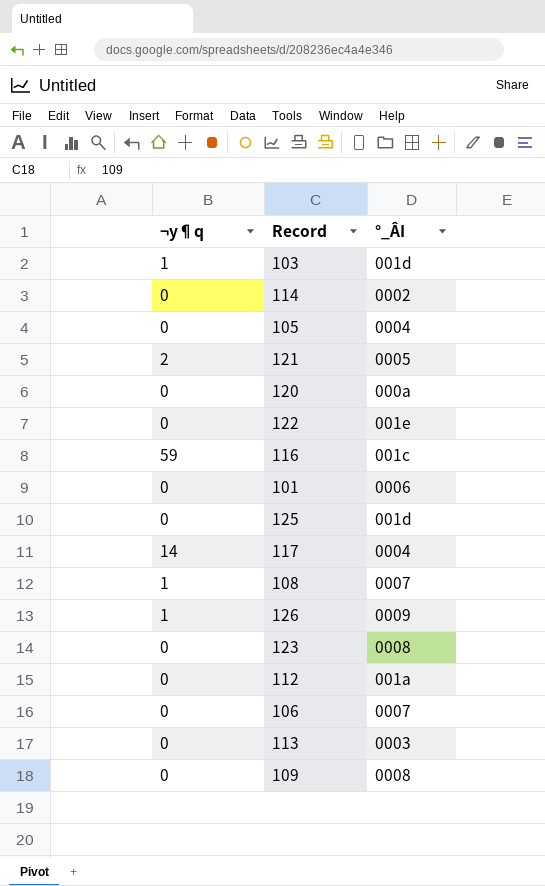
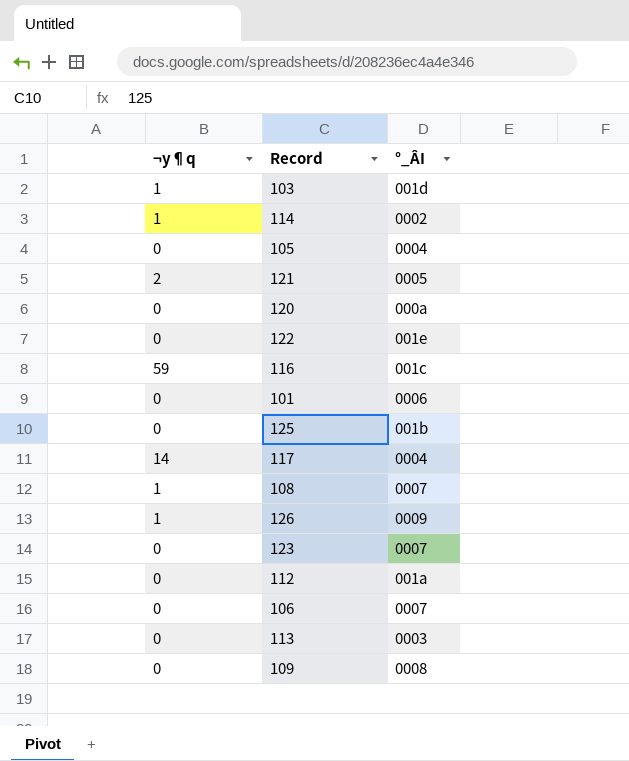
114 | ¬y¶q: 0 -> 1
125 | °_ÂI: 001d -> 001b
123 | °_ÂI: 0008 -> 0007

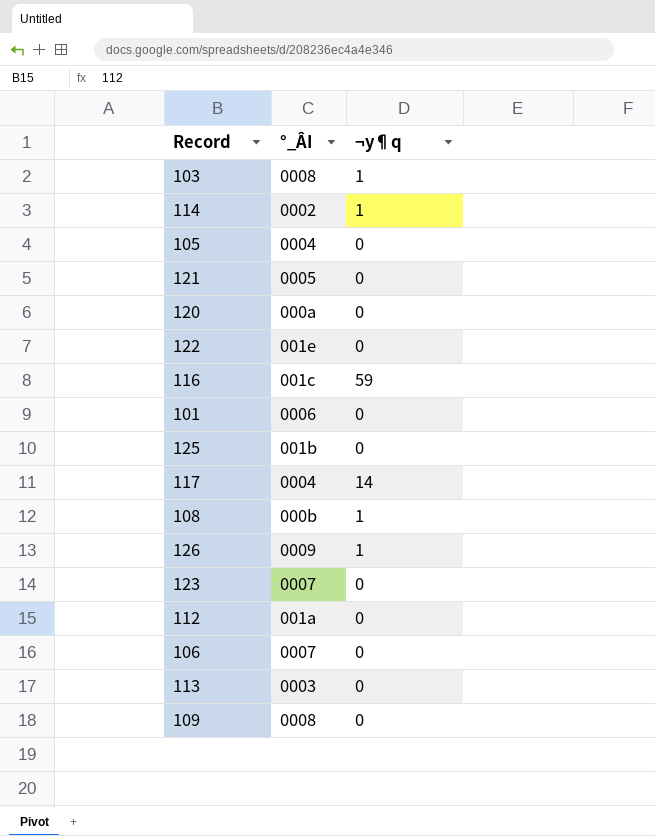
column ¬y¶q | position: 1 -> 3
103 | °_ÂI: 001d -> 0008
121 | ¬y¶q: 2 -> 0
108 | °_ÂI: 0007 -> 000b

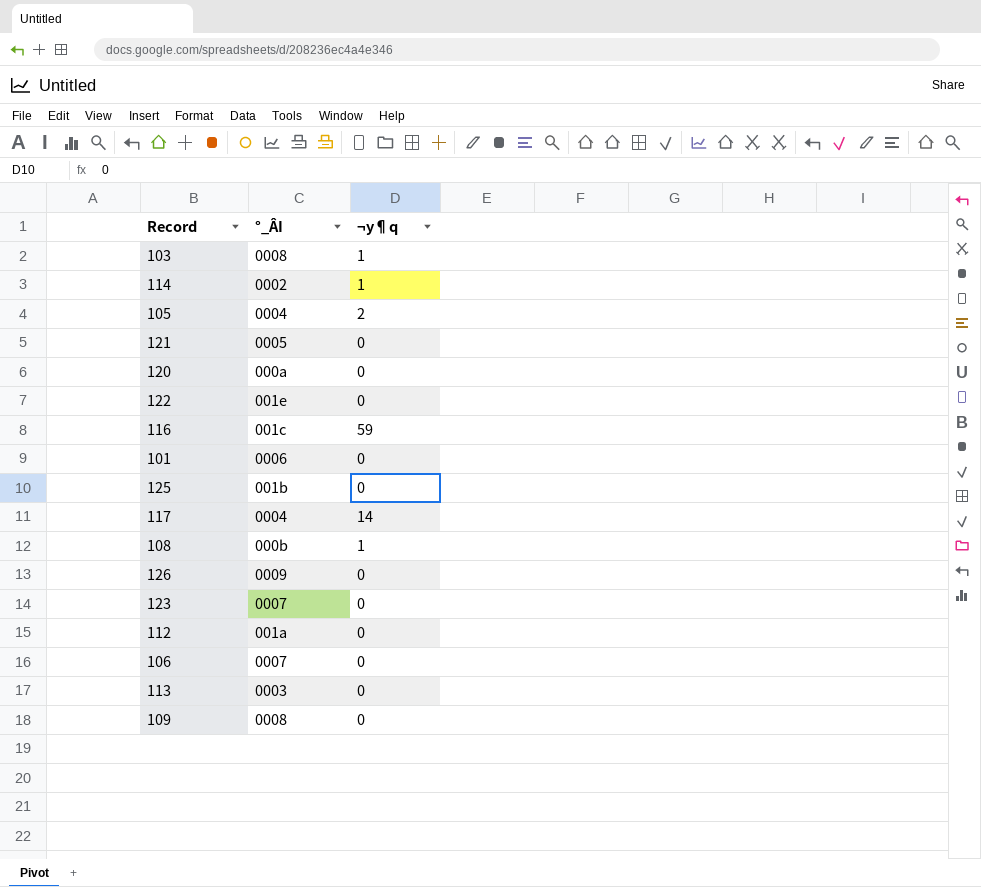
105 | ¬y¶q: 0 -> 2
126 | ¬y¶q: 1 -> 0

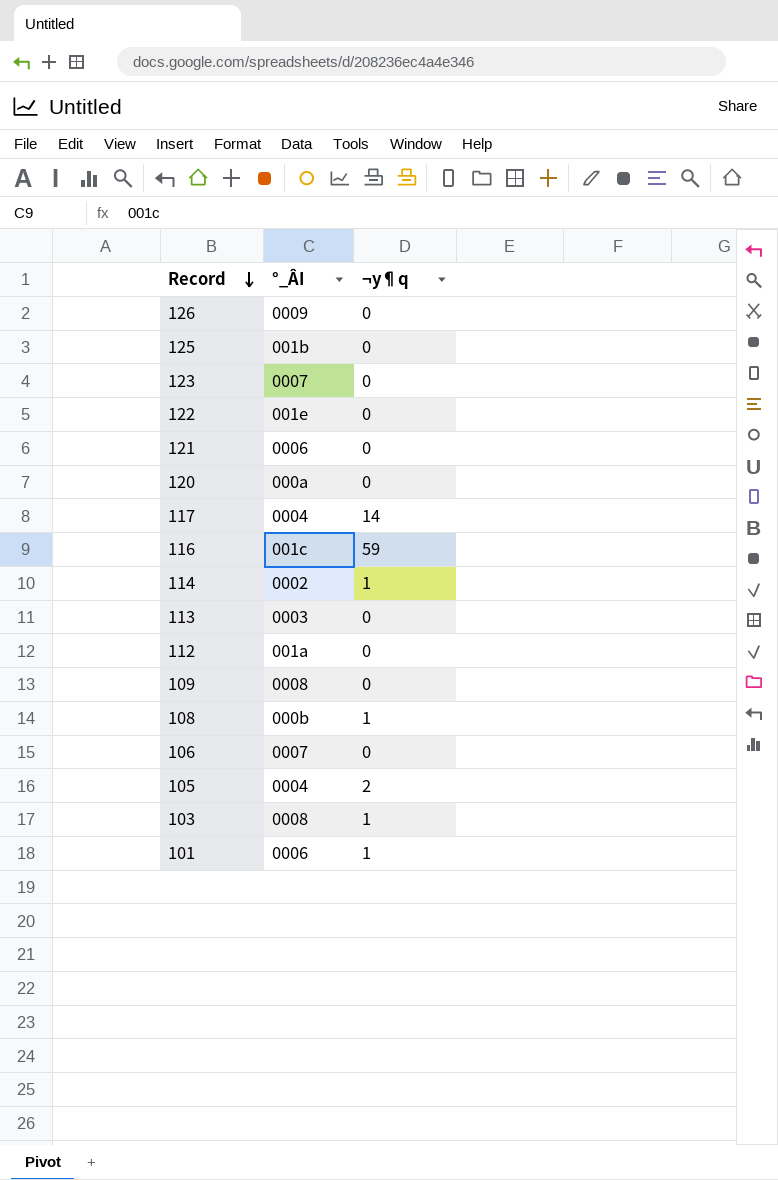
row order: none -> Record descending
121 | °_ÂI: 0005 -> 0006
101 | ¬y¶q: 0 -> 1

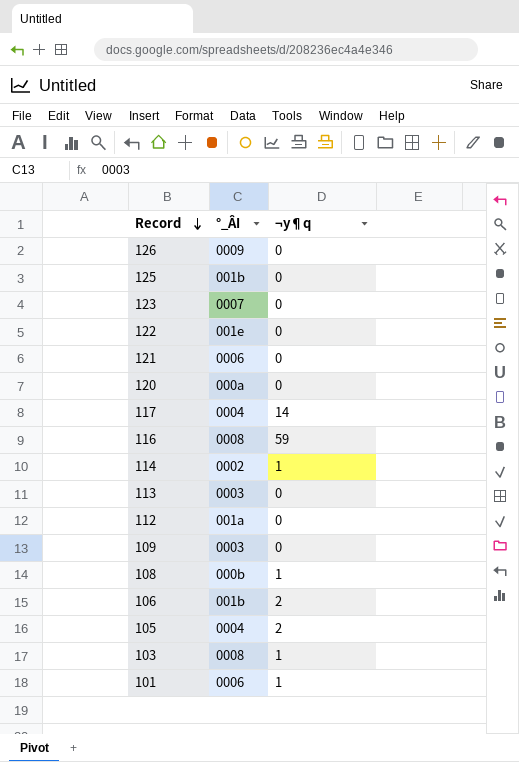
116 | °_ÂI: 001c -> 0008
109 | °_ÂI: 0008 -> 0003
106 | °_ÂI: 0007 -> 001b
106 | ¬y¶q: 0 -> 2

